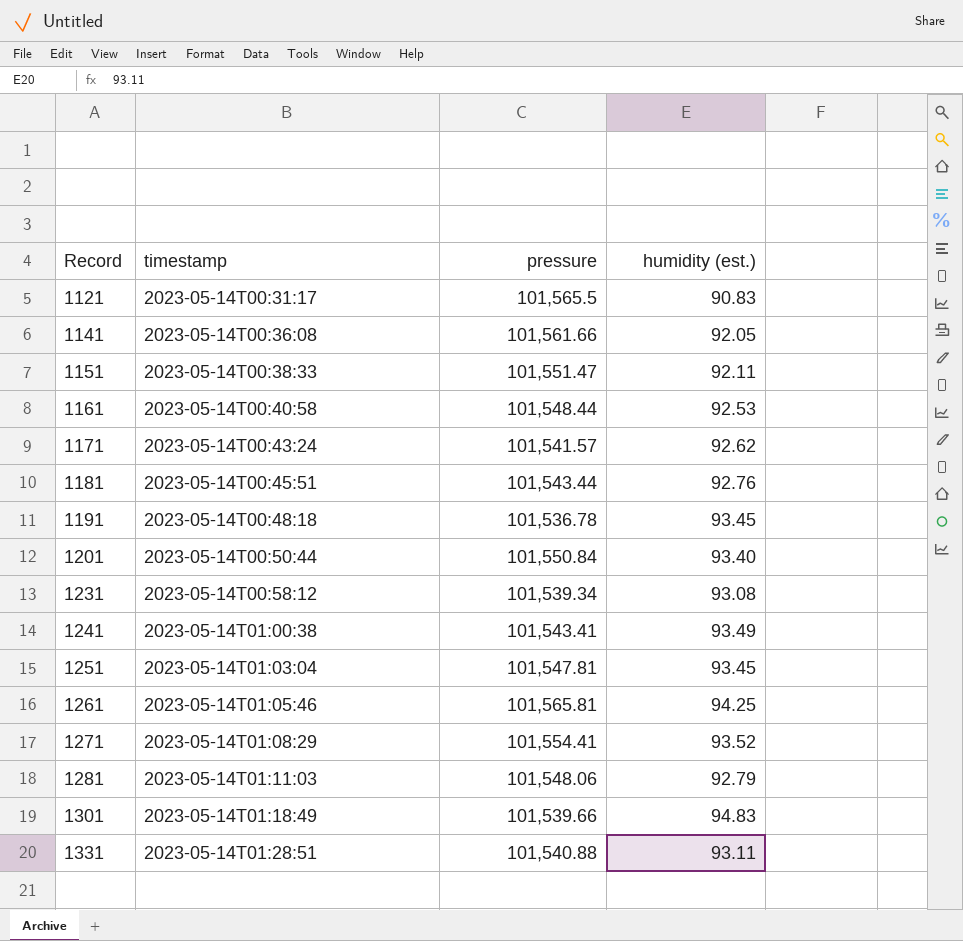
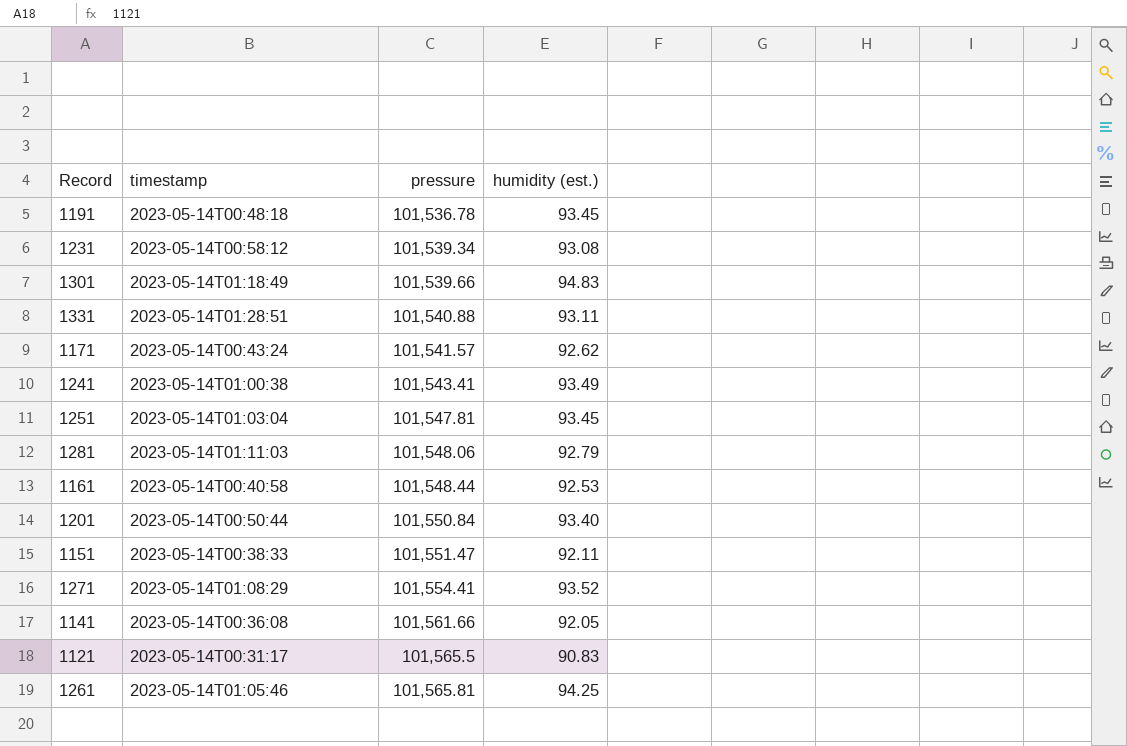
row order: Record ascending -> pressure ascending
row 1181: 2023-05-14T00:45:51 | 101,543.44 | 92.76 -> none

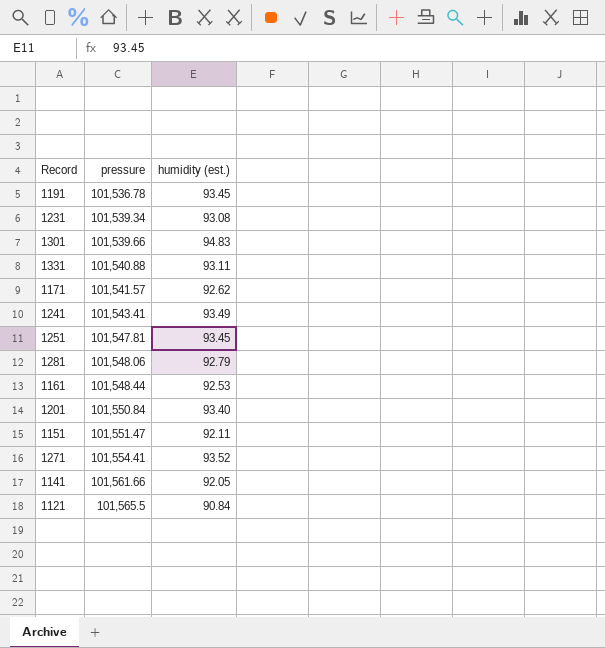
column timestamp | position: 2 -> none
row 1261: 2023-05-14T01:05:46 | 101,565.81 | 94.25 -> none
1121 | humidity (est.): 90.83 -> 90.84

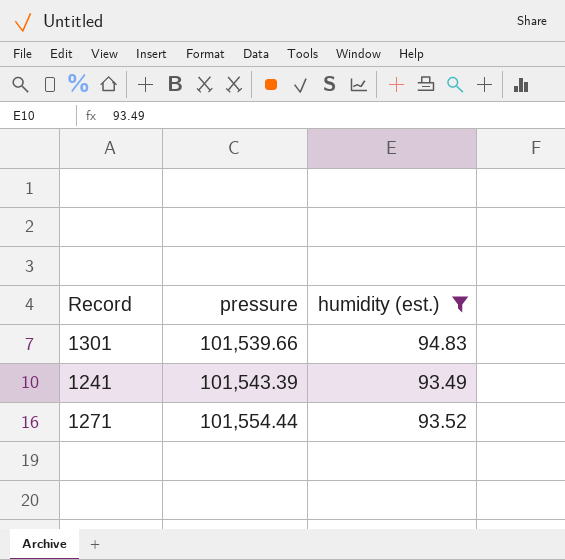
filter: none -> humidity (est.) >= 93.49
1241 | pressure: 101,543.41 -> 101,543.39
1271 | pressure: 101,554.41 -> 101,554.44

